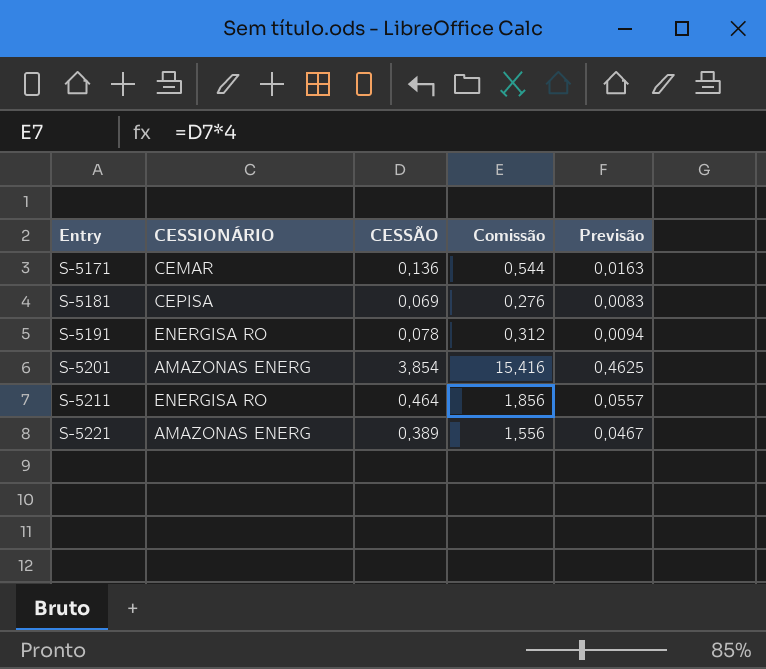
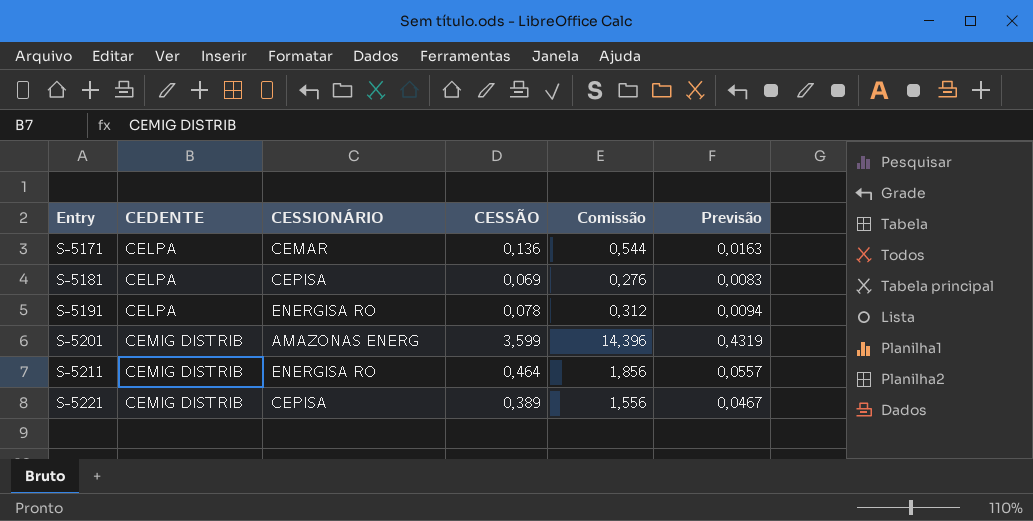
column CEDENTE | position: none -> 2
S-5201 | CESSÃO: 3,854 -> 3,599
S-5201 | Comissão: 15,416 -> 14,396
S-5201 | Previsão: 0,4625 -> 0,4319
S-5221 | CESSIONÁRIO: AMAZONAS ENERG -> CEPISA

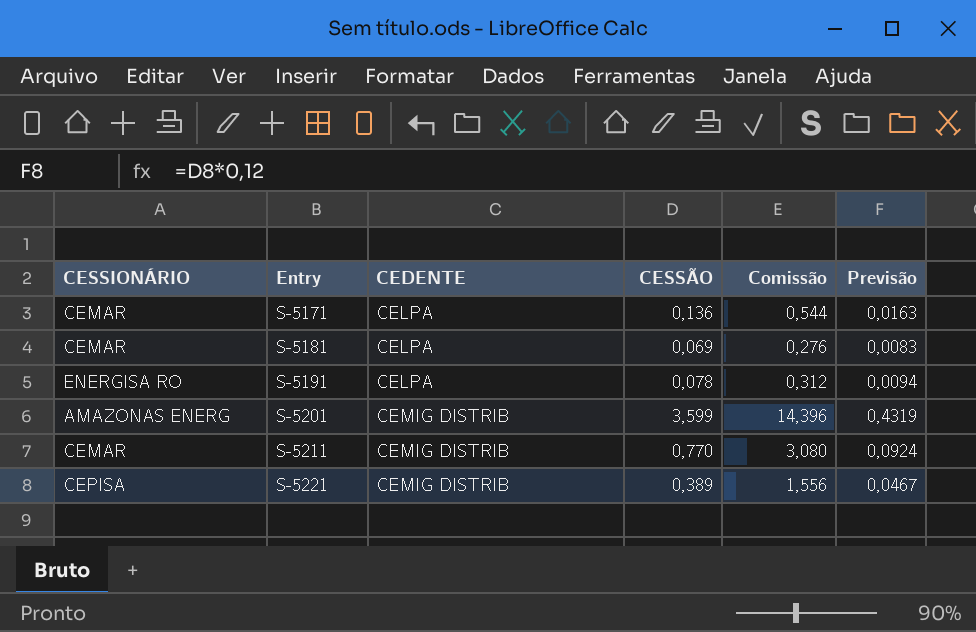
column CESSIONÁRIO | position: 3 -> 1
S-5181 | CESSIONÁRIO: CEPISA -> CEMAR
S-5211 | CESSIONÁRIO: ENERGISA RO -> CEMAR
S-5211 | CESSÃO: 0,464 -> 0,770
S-5211 | Comissão: 1,856 -> 3,080
S-5211 | Previsão: 0,0557 -> 0,0924

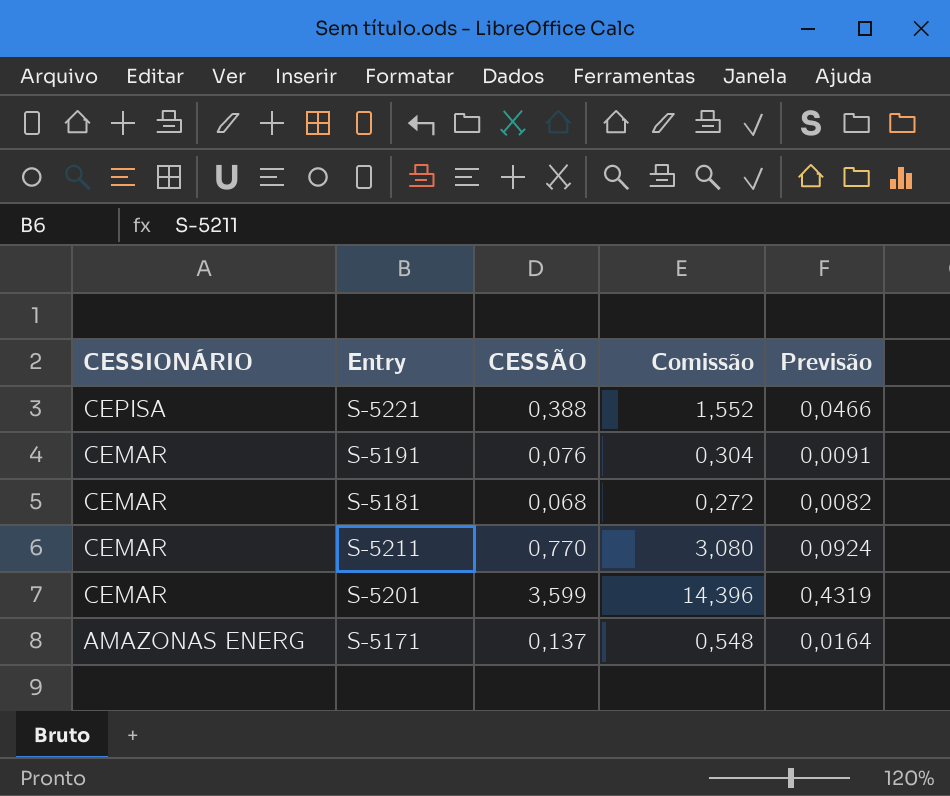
row order: Entry ascending -> CESSIONÁRIO descending
column CEDENTE | position: 3 -> none
S-5221 | CESSÃO: 0,389 -> 0,388
S-5221 | Comissão: 1,556 -> 1,552
S-5221 | Previsão: 0,0467 -> 0,0466
S-5191 | CESSIONÁRIO: ENERGISA RO -> CEMAR
S-5191 | CESSÃO: 0,078 -> 0,076
S-5191 | Comissão: 0,312 -> 0,304
S-5191 | Previsão: 0,0094 -> 0,0091
S-5181 | CESSÃO: 0,069 -> 0,068
S-5181 | Comissão: 0,276 -> 0,272
S-5181 | Previsão: 0,0083 -> 0,0082
S-5201 | CESSIONÁRIO: AMAZONAS ENERG -> CEMAR
S-5171 | CESSIONÁRIO: CEMAR -> AMAZONAS ENERG
S-5171 | CESSÃO: 0,136 -> 0,137
S-5171 | Comissão: 0,544 -> 0,548
S-5171 | Previsão: 0,0163 -> 0,0164

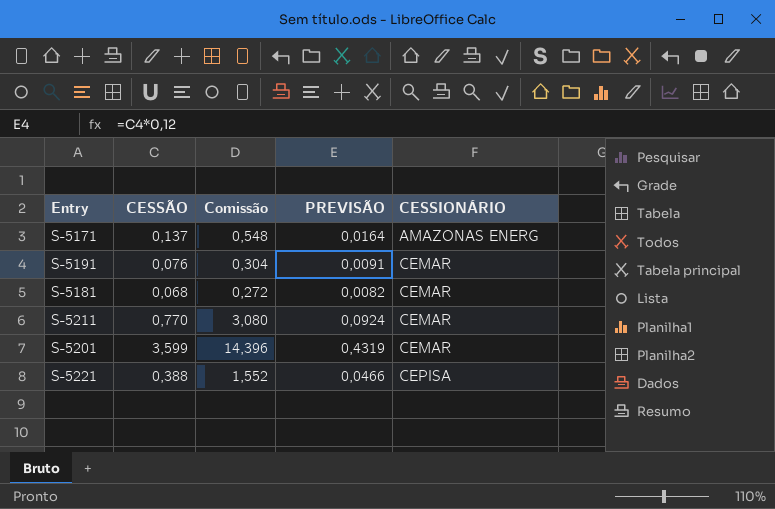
row order: CESSIONÁRIO descending -> CESSIONÁRIO ascending
column name: Previsão -> PREVISÃO
column CESSIONÁRIO | position: 1 -> 5

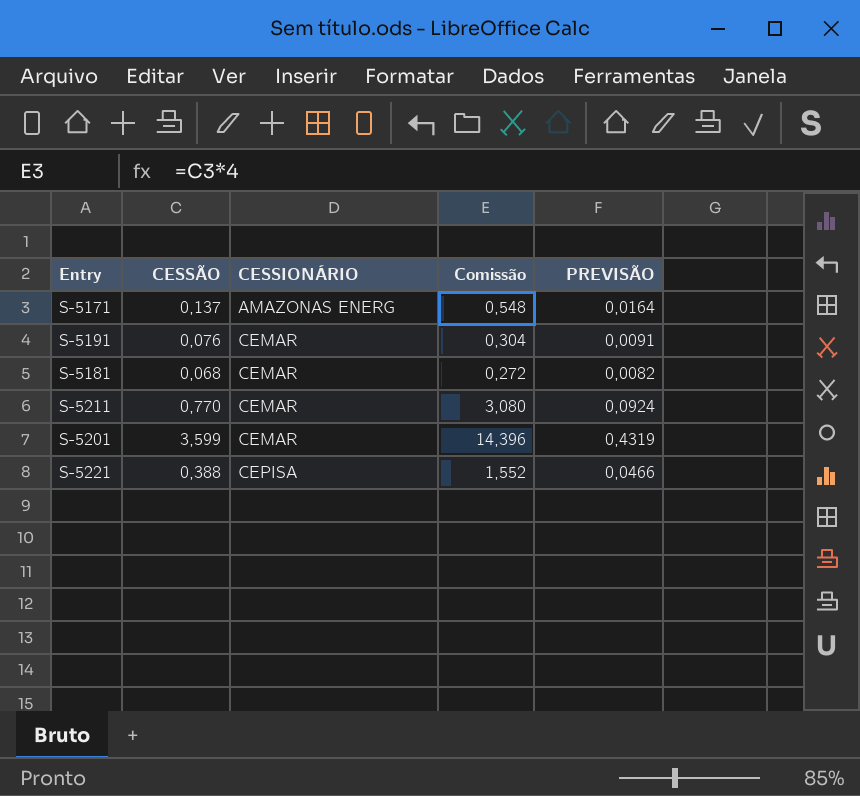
column CESSIONÁRIO | position: 5 -> 3

